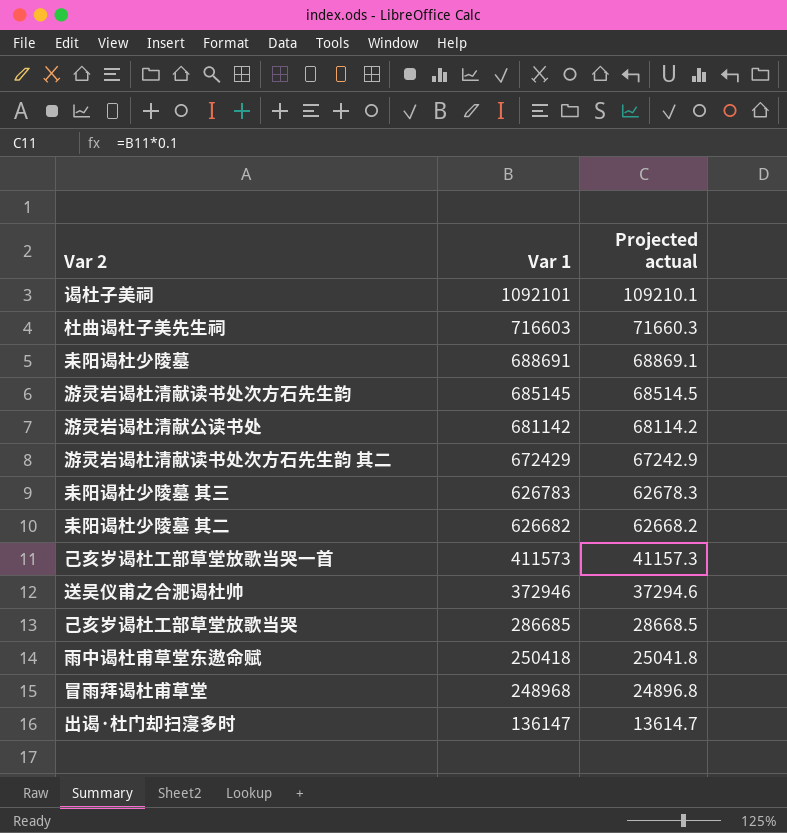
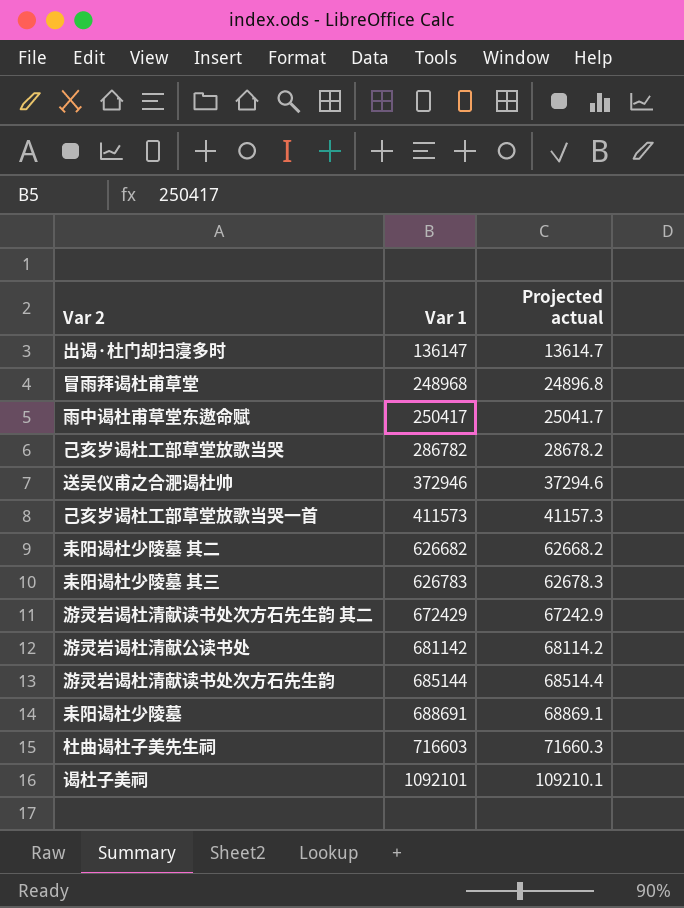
row order: Var 1 descending -> Var 1 ascending
雨中谒杜甫草堂东遨命赋 | Var 1: 250418 -> 250417
雨中谒杜甫草堂东遨命赋 | Projected actual: 25041.8 -> 25041.7
己亥岁谒杜工部草堂放歌当哭 | Var 1: 286685 -> 286782
己亥岁谒杜工部草堂放歌当哭 | Projected actual: 28668.5 -> 28678.2
游灵岩谒杜清献读书处次方石先生韵 | Var 1: 685145 -> 685144
游灵岩谒杜清献读书处次方石先生韵 | Projected actual: 68514.5 -> 68514.4

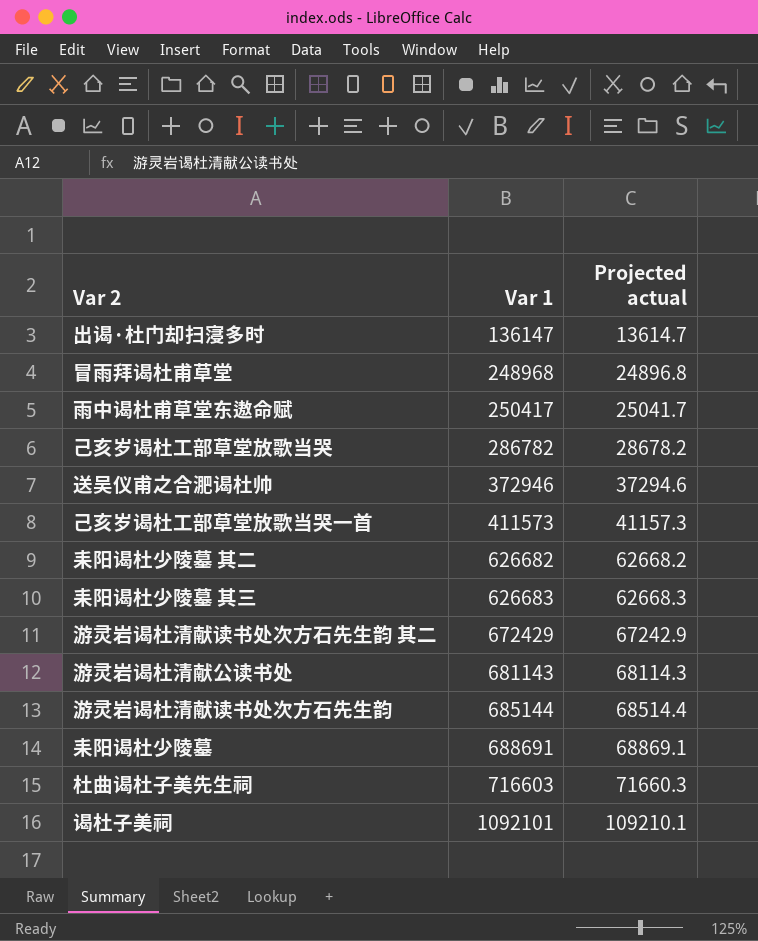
耒阳谒杜少陵墓 其三 | Var 1: 626783 -> 626683
耒阳谒杜少陵墓 其三 | Projected actual: 62678.3 -> 62668.3
游灵岩谒杜清献公读书处 | Var 1: 681142 -> 681143
游灵岩谒杜清献公读书处 | Projected actual: 68114.2 -> 68114.3

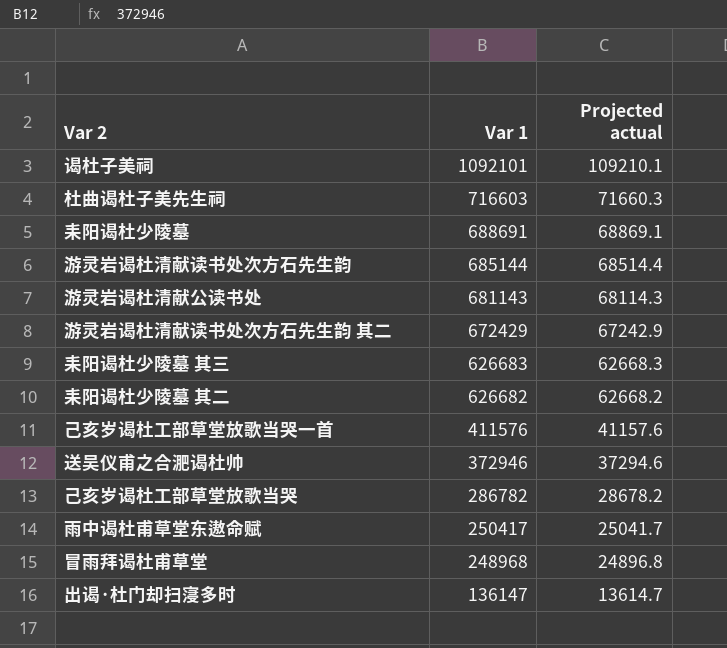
row order: Var 1 ascending -> Var 1 descending
己亥岁谒杜工部草堂放歌当哭一首 | Var 1: 411573 -> 411576
己亥岁谒杜工部草堂放歌当哭一首 | Projected actual: 41157.3 -> 41157.6

